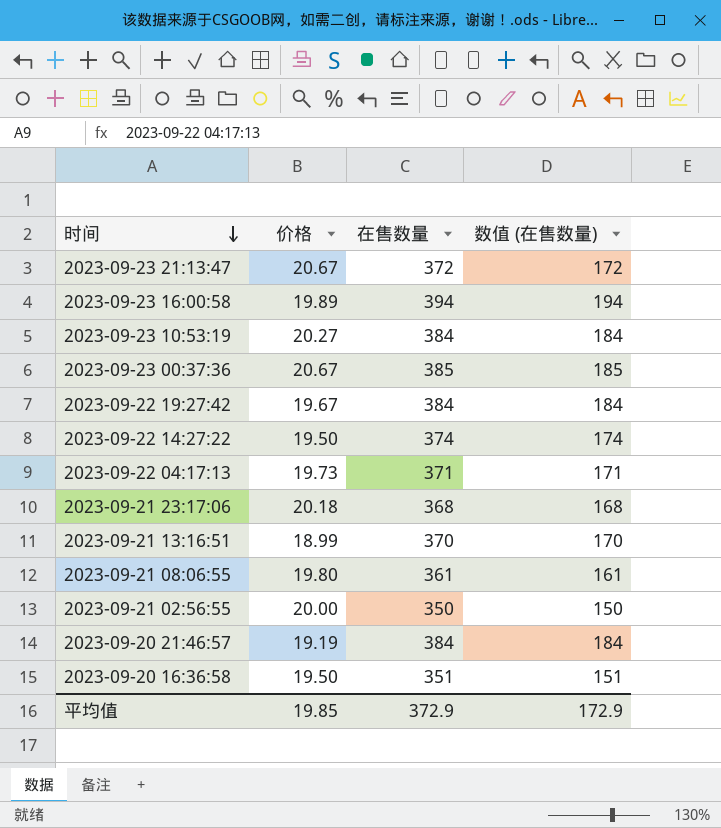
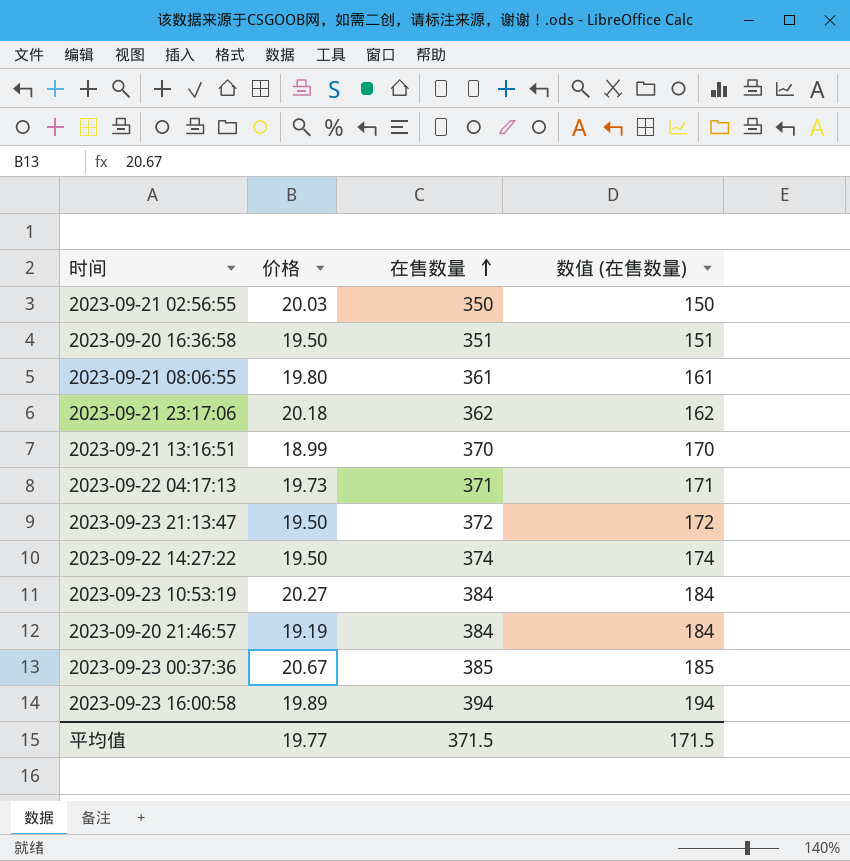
row order: 时间 descending -> 在售数量 ascending
row 2023-09-22 19:27:42: 19.67 | 384 | 184 -> none
2023-09-21 02:56:55 | 价格: 20.00 -> 20.03
2023-09-21 23:17:06 | 在售数量: 368 -> 362
2023-09-21 23:17:06 | 数值 (在售数量): 168 -> 162
2023-09-23 21:13:47 | 价格: 20.67 -> 19.50
平均值 | 价格: 19.85 -> 19.77
平均值 | 在售数量: 372.9 -> 371.5
平均值 | 数值 (在售数量): 172.9 -> 171.5

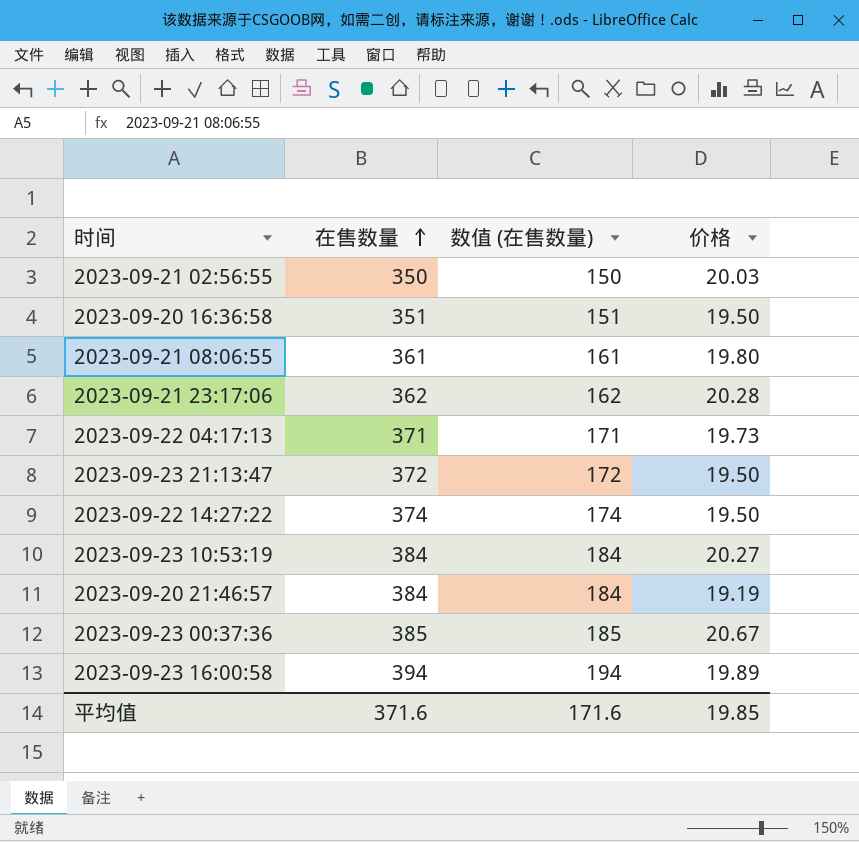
column 价格 | position: 2 -> 4
row 2023-09-21 13:16:51: 18.99 | 370 | 170 -> none
2023-09-21 23:17:06 | 价格: 20.18 -> 20.28
平均值 | 在售数量: 371.5 -> 371.6
平均值 | 数值 (在售数量): 171.5 -> 171.6
平均值 | 价格: 19.77 -> 19.85

